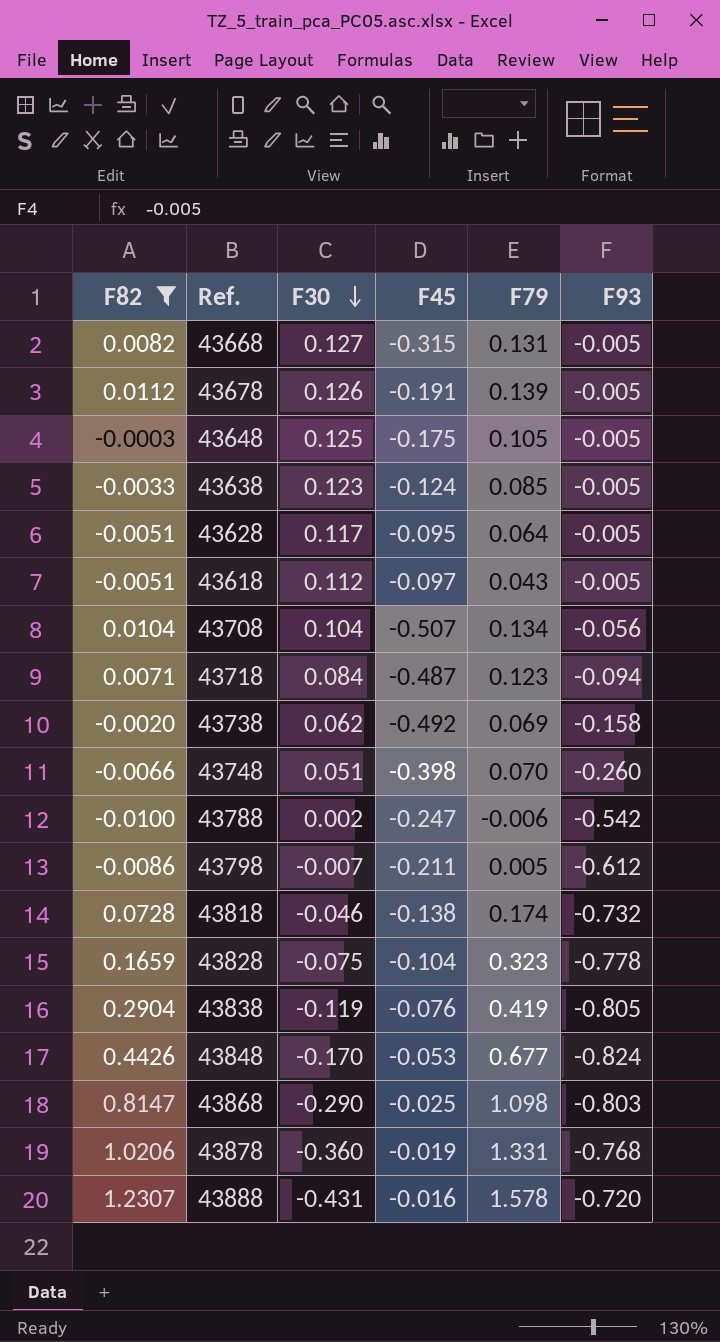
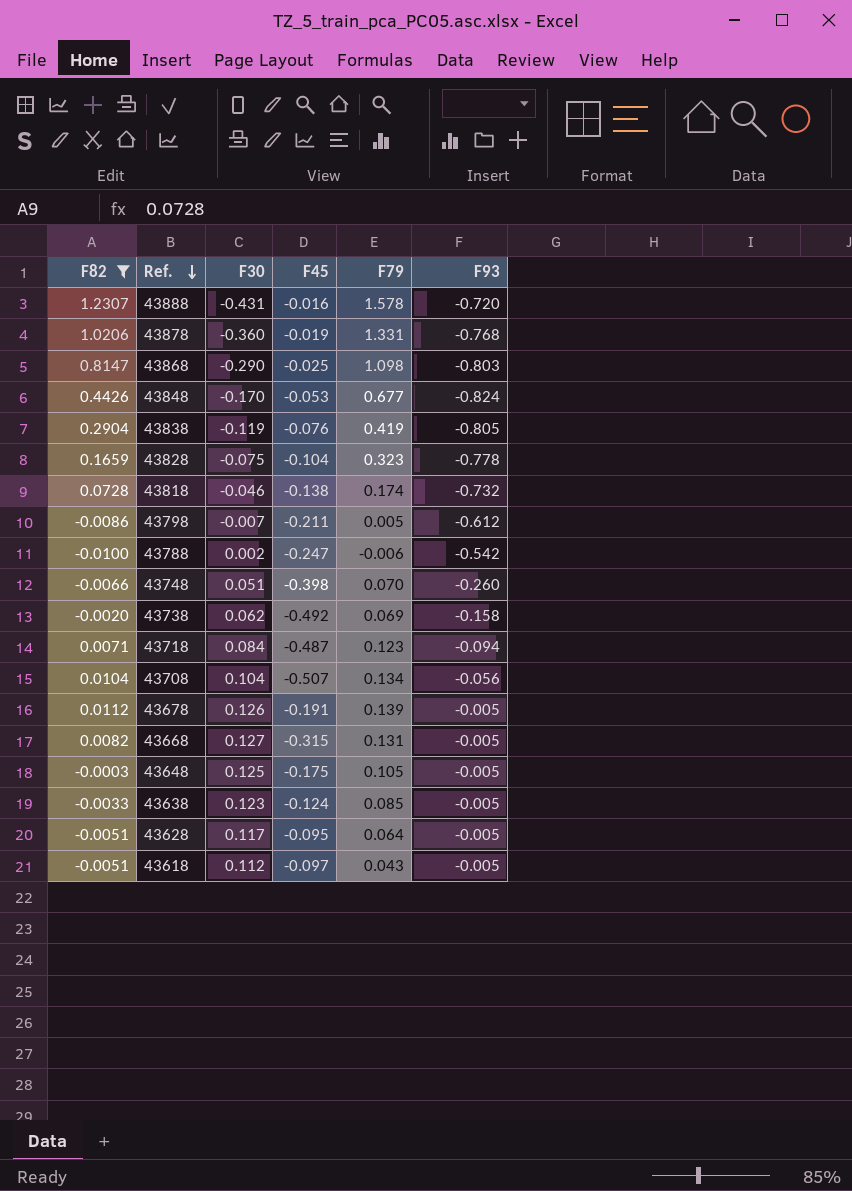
row order: F30 descending -> Ref. descending

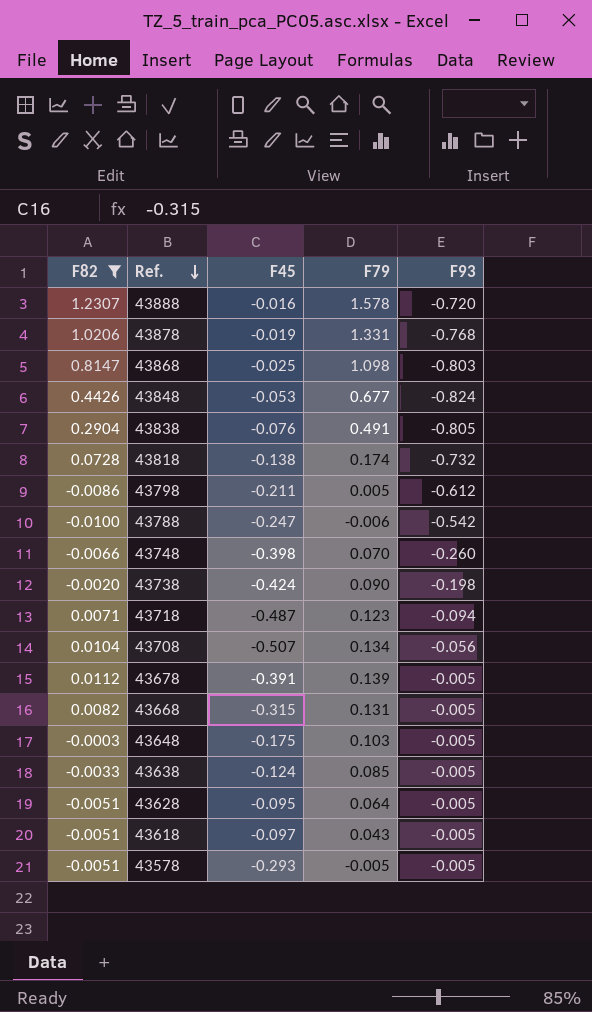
column F30 | position: 3 -> none
row 43828: 0.1659 | -0.075 | -0.104 | 0.323 | -0.778 -> none
43838 | F79: 0.419 -> 0.491
43738 | F45: -0.492 -> -0.424
43738 | F79: 0.069 -> 0.090
43738 | F93: -0.158 -> -0.198
43678 | F45: -0.191 -> -0.391
43648 | F79: 0.105 -> 0.103
row 43578: none -> -0.0051 | -0.293 | -0.005 | -0.005

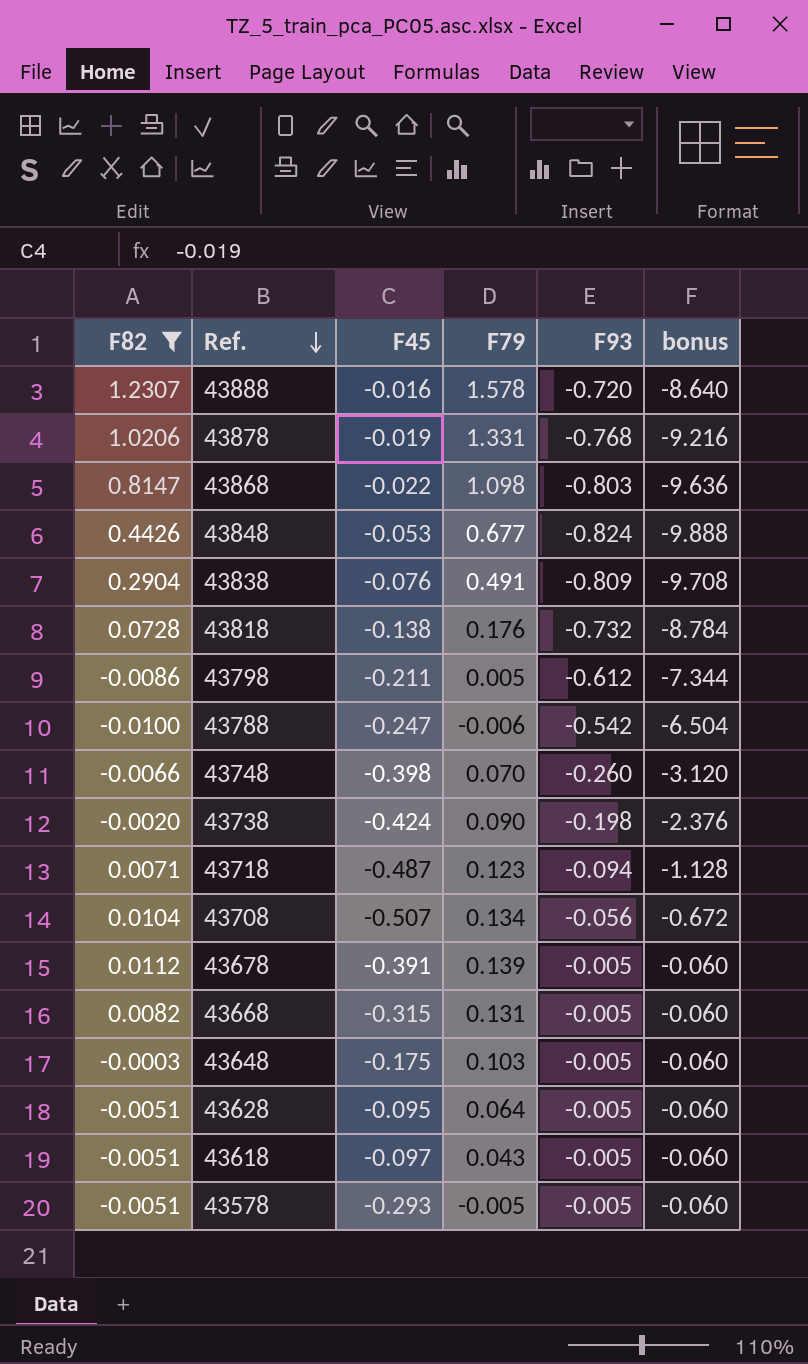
column bonus | formula: none -> [F93] * 12
row 43638: -0.0033 | -0.124 | 0.085 | -0.005 -> none
43868 | F45: -0.025 -> -0.022
43838 | F93: -0.805 -> -0.809
43818 | F79: 0.174 -> 0.176

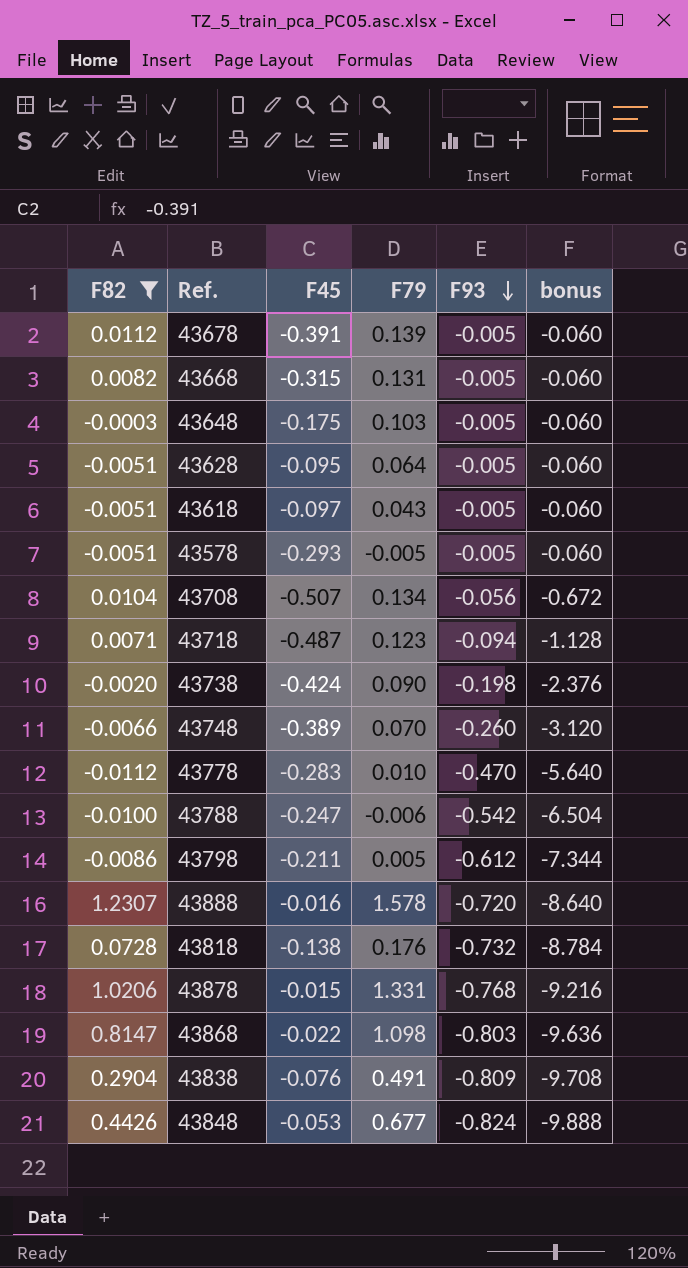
row order: Ref. descending -> F93 descending
43748 | F45: -0.398 -> -0.389
row 43778: none -> -0.0112 | -0.283 | 0.010 | -0.470 | -5.640
43878 | F45: -0.019 -> -0.015

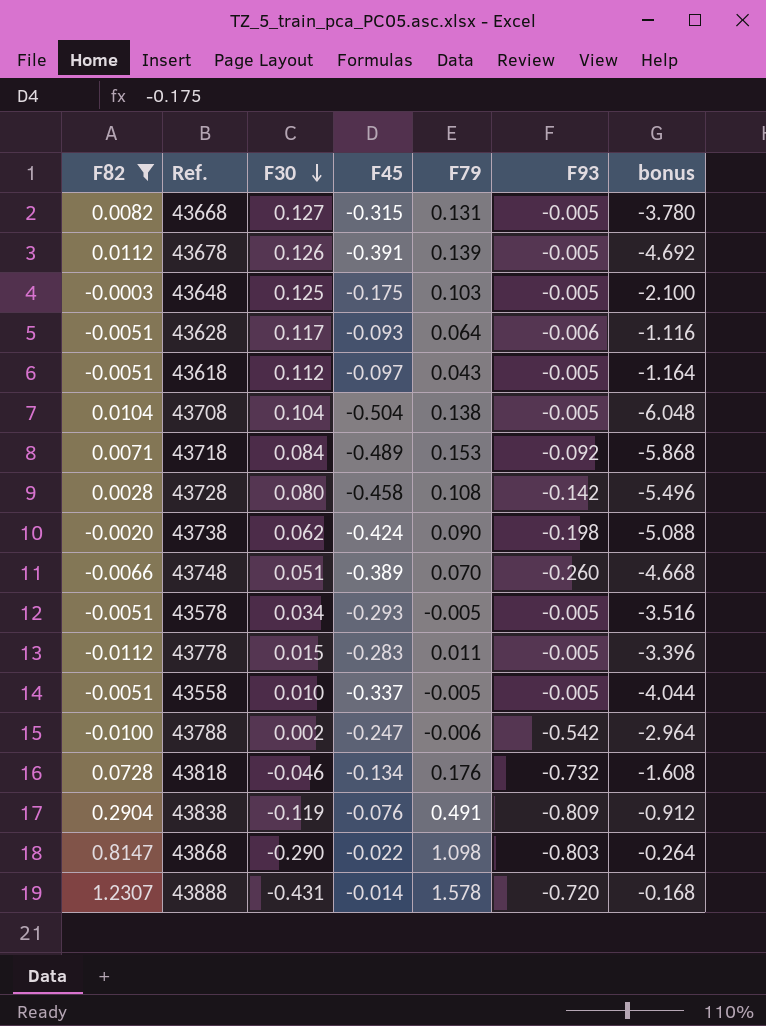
row order: F93 descending -> F30 descending
column F30 | position: none -> 3
column bonus | formula: [F93] * 12 -> [F45] * 12
row 43798: -0.0086 | -0.211 | 0.005 | -0.612 | -7.344 -> none
row 43878: 1.0206 | -0.015 | 1.331 | -0.768 | -9.216 -> none
row 43848: 0.4426 | -0.053 | 0.677 | -0.824 | -9.888 -> none
43628 | F45: -0.095 -> -0.093
43628 | F93: -0.005 -> -0.006
43708 | F45: -0.507 -> -0.504
43708 | F79: 0.134 -> 0.138
43708 | F93: -0.056 -> -0.005
43718 | F45: -0.487 -> -0.489
43718 | F79: 0.123 -> 0.153
43718 | F93: -0.094 -> -0.092
row 43728: none -> 0.0028 | 0.080 | -0.458 | 0.108 | -0.142 | -5.496
43778 | F79: 0.010 -> 0.011
43778 | F93: -0.470 -> -0.005
row 43558: none -> -0.0051 | 0.010 | -0.337 | -0.005 | -0.005 | -4.044
43818 | F45: -0.138 -> -0.134
43888 | F45: -0.016 -> -0.014

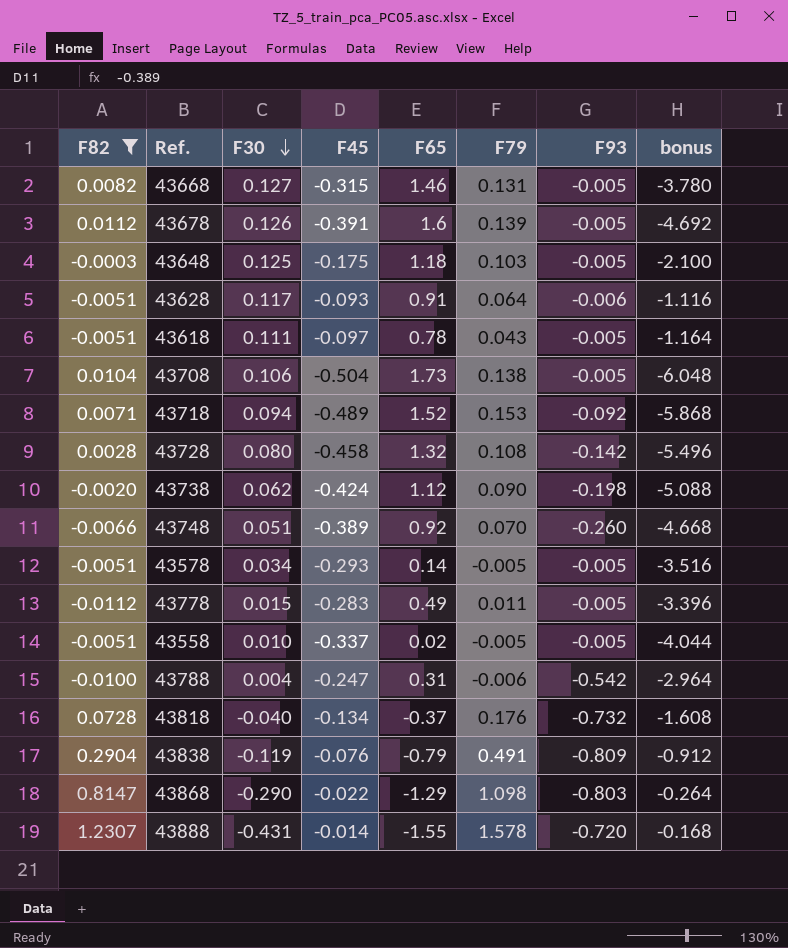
column F65 | position: none -> 5
43618 | F30: 0.112 -> 0.111
43708 | F30: 0.104 -> 0.106
43718 | F30: 0.084 -> 0.094
43788 | F30: 0.002 -> 0.004
43818 | F30: -0.046 -> -0.040

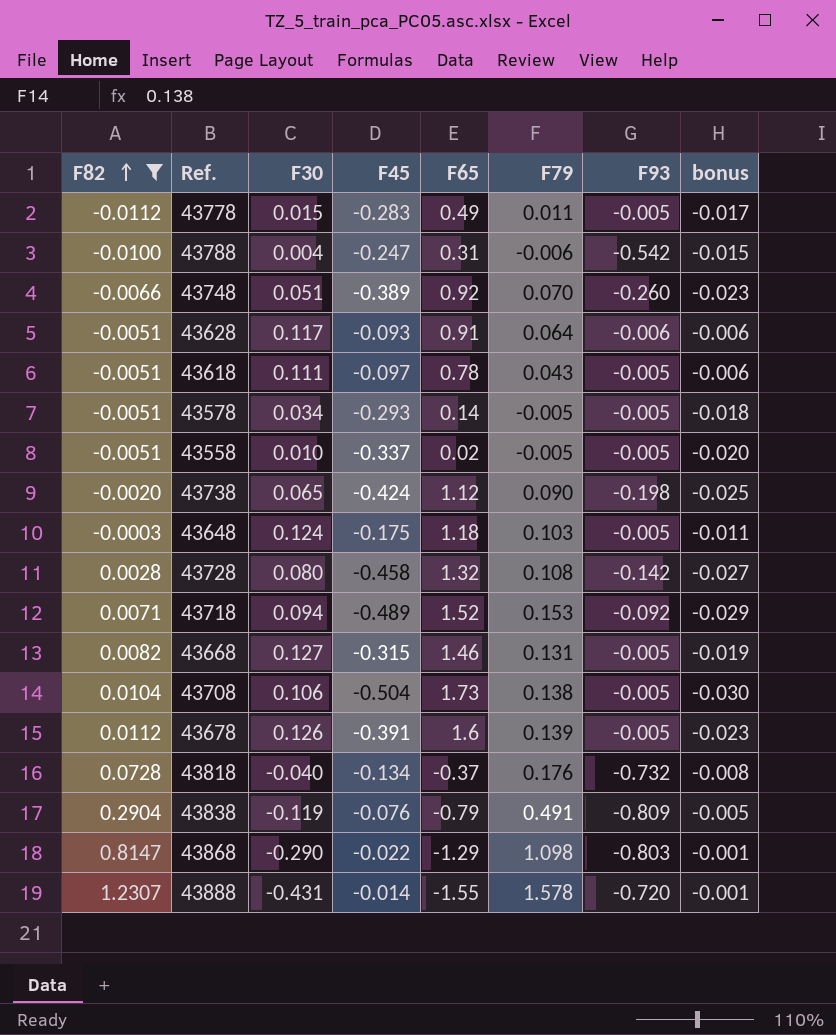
row order: F30 descending -> F82 ascending
column bonus | formula: [F45] * 12 -> [F45] * 0.06
43738 | F30: 0.062 -> 0.065
43648 | F30: 0.125 -> 0.124

